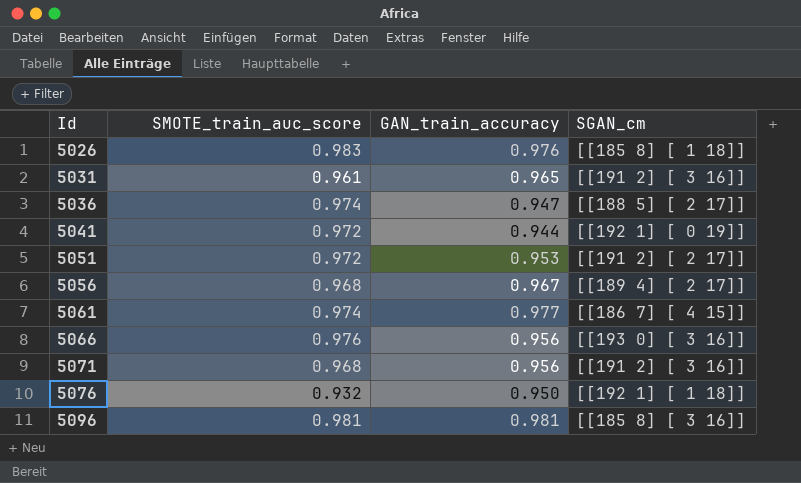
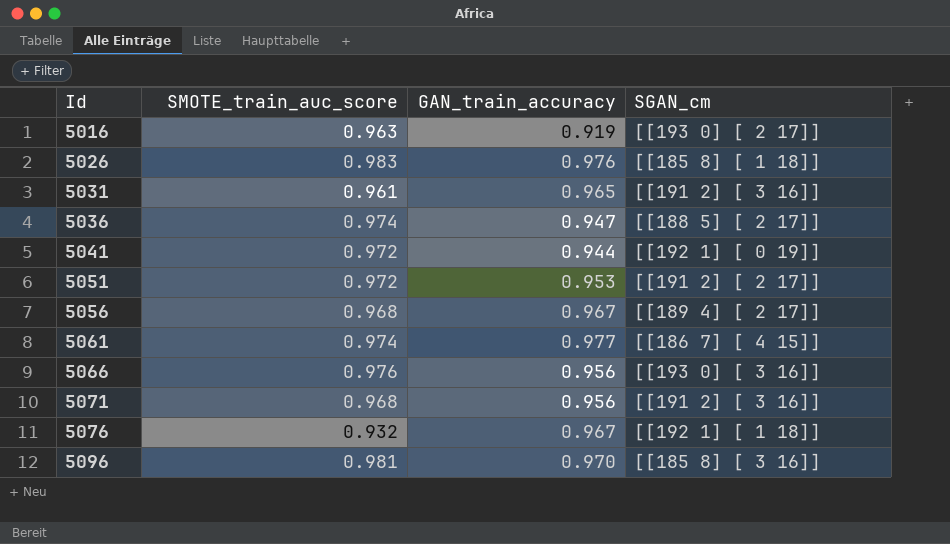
row 5016: none -> 0.963 | 0.919 | [[193 0] [ 2 17]]
5076 | GAN_train_accuracy: 0.950 -> 0.967
5096 | GAN_train_accuracy: 0.981 -> 0.970

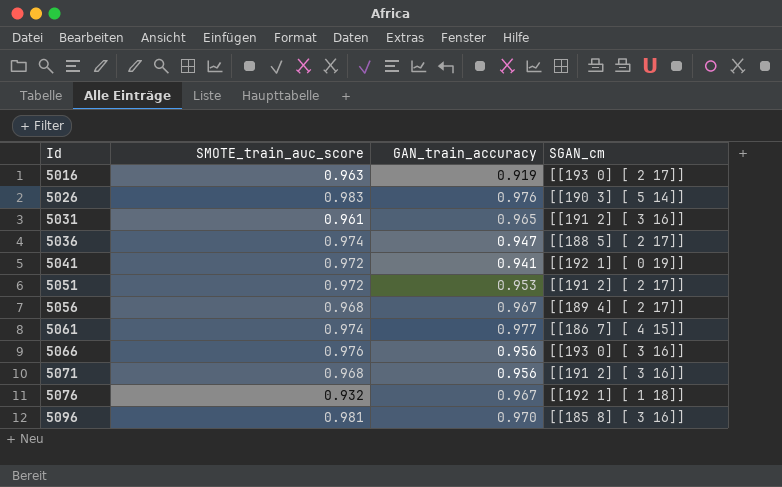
5026 | SGAN_cm: [[185 8] [ 1 18]] -> [[190 3] [ 5 14]]
5041 | GAN_train_accuracy: 0.944 -> 0.941

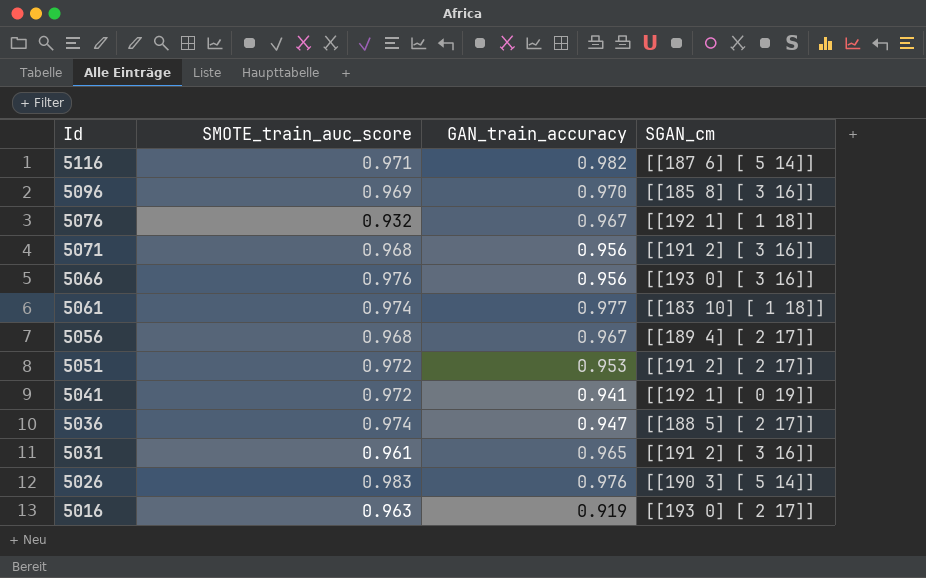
row order: Id ascending -> Id descending
row 5116: none -> 0.971 | 0.982 | [[187 6] [ 5 14]]
5096 | SMOTE_train_auc_score: 0.981 -> 0.969
5061 | SGAN_cm: [[186 7] [ 4 15]] -> [[183 10] [ 1 18]]

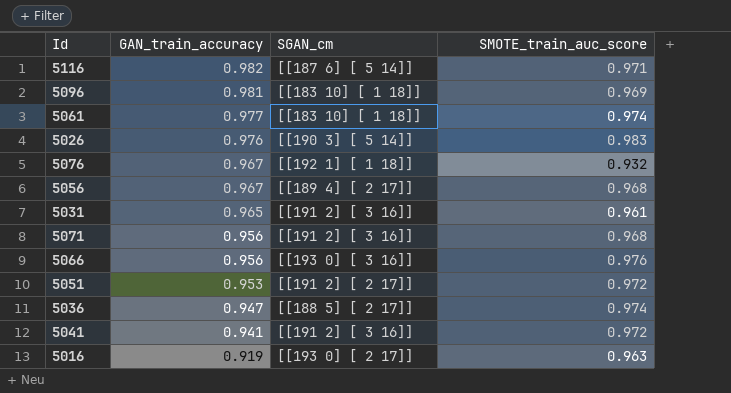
row order: Id descending -> GAN_train_accuracy descending
column SMOTE_train_auc_score | position: 2 -> 4
5096 | GAN_train_accuracy: 0.970 -> 0.981
5096 | SGAN_cm: [[185 8] [ 3 16]] -> [[183 10] [ 1 18]]
5041 | SGAN_cm: [[192 1] [ 0 19]] -> [[191 2] [ 3 16]]

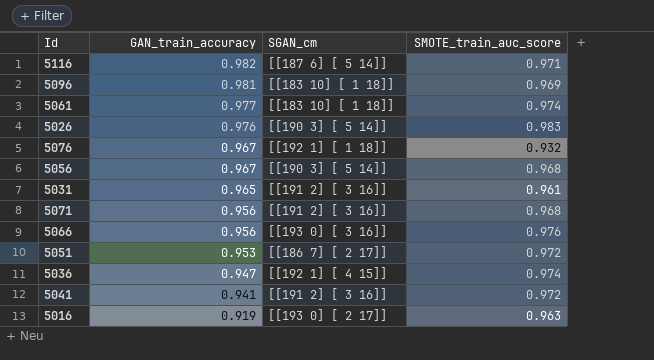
5056 | SGAN_cm: [[189 4] [ 2 17]] -> [[190 3] [ 5 14]]
5051 | SGAN_cm: [[191 2] [ 2 17]] -> [[186 7] [ 2 17]]
5036 | SGAN_cm: [[188 5] [ 2 17]] -> [[192 1] [ 4 15]]

